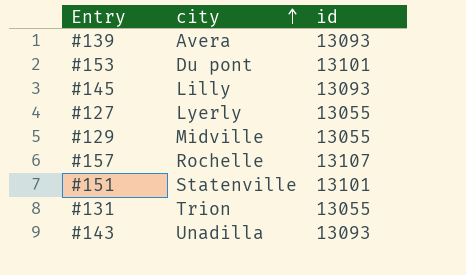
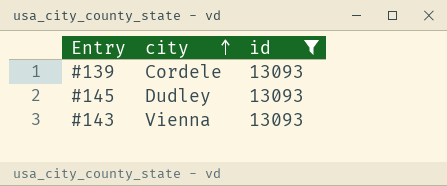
filter: none -> id = 13093
#139 | city: Avera -> Cordele
#145 | city: Lilly -> Dudley
#143 | city: Unadilla -> Vienna

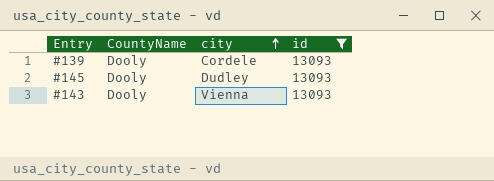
column CountyName | position: none -> 2

